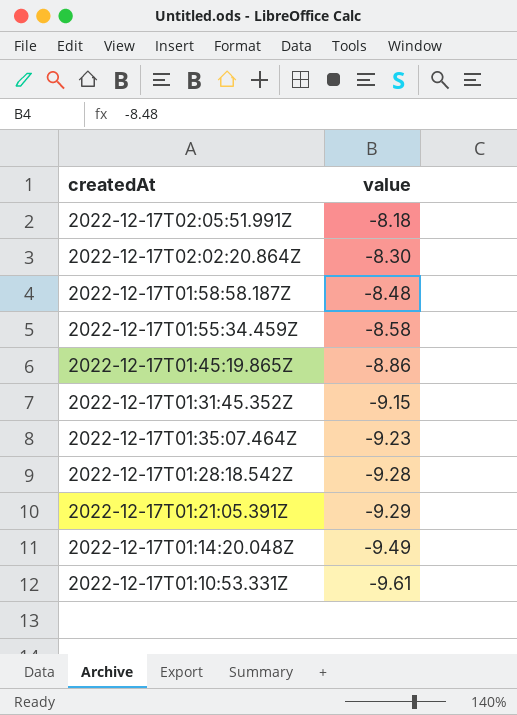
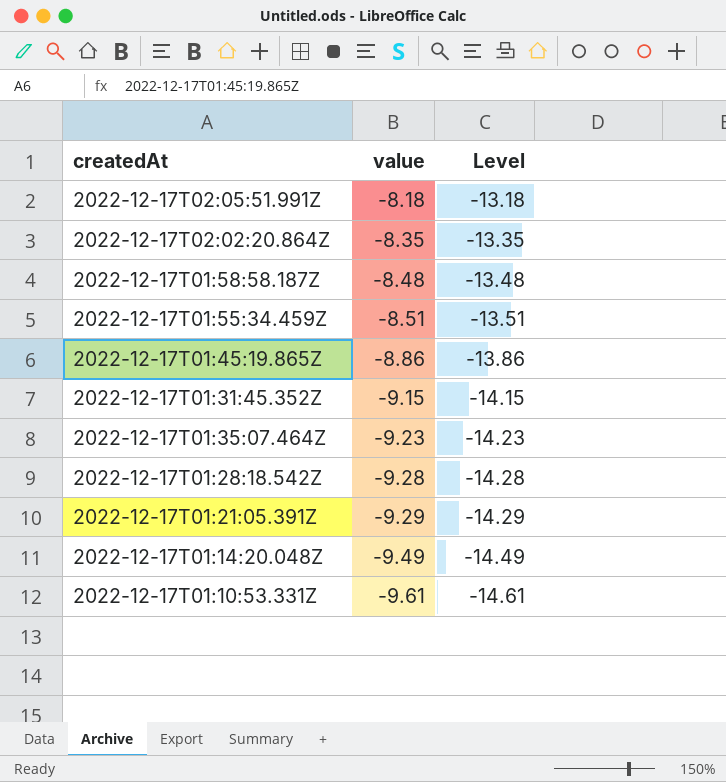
column Level | formula: none -> [value] - 5
2022-12-17T02:02:20.864Z | value: -8.30 -> -8.35
2022-12-17T01:55:34.459Z | value: -8.58 -> -8.51

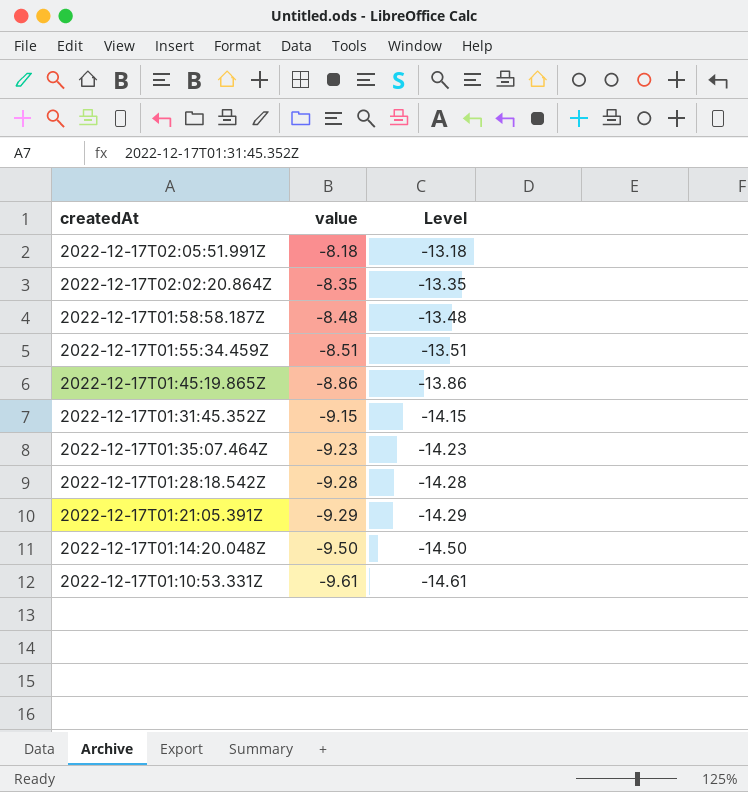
2022-12-17T01:14:20.048Z | value: -9.49 -> -9.50
2022-12-17T01:14:20.048Z | Level: -14.49 -> -14.50

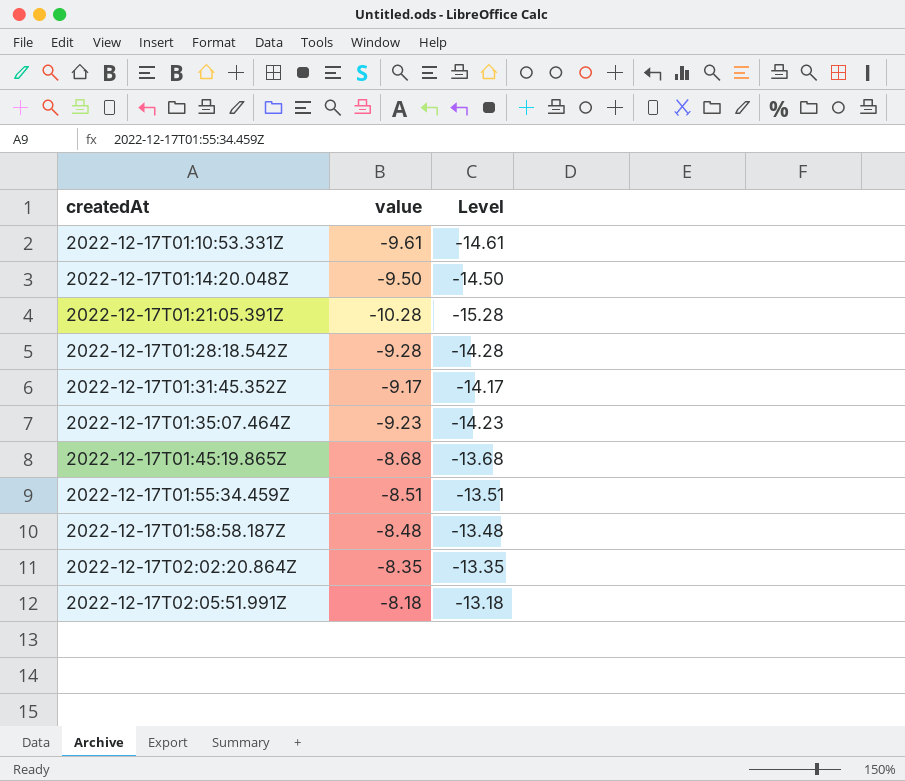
row order: value descending -> createdAt ascending
2022-12-17T01:21:05.391Z | value: -9.29 -> -10.28
2022-12-17T01:21:05.391Z | Level: -14.29 -> -15.28
2022-12-17T01:31:45.352Z | value: -9.15 -> -9.17
2022-12-17T01:31:45.352Z | Level: -14.15 -> -14.17
2022-12-17T01:45:19.865Z | value: -8.86 -> -8.68
2022-12-17T01:45:19.865Z | Level: -13.86 -> -13.68

